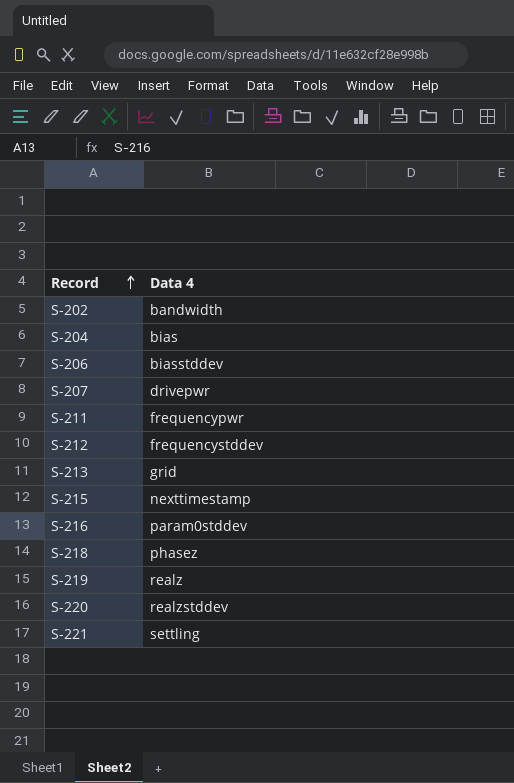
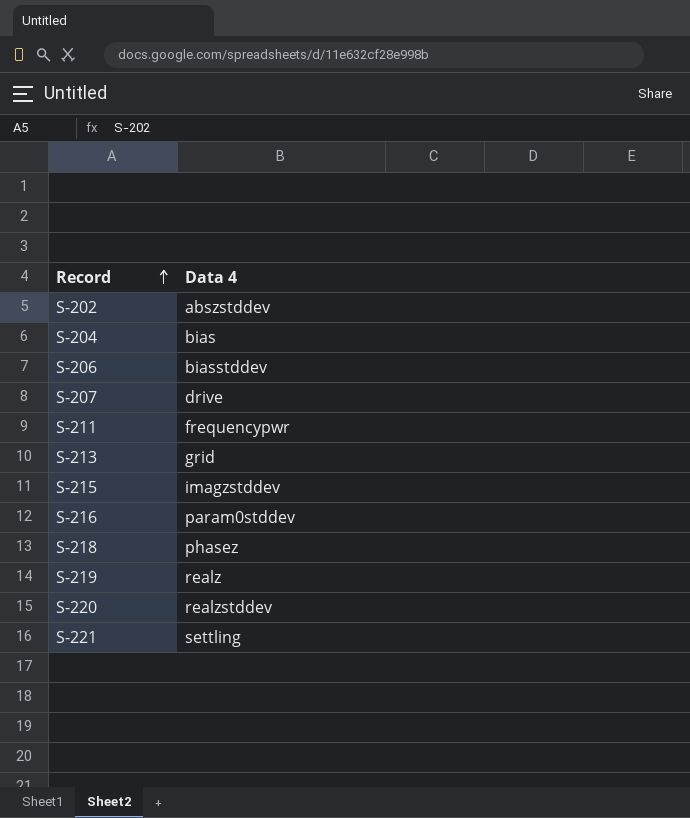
row S-212: frequencystddev -> none
S-202 | Data 4: bandwidth -> abszstddev
S-207 | Data 4: drivepwr -> drive
S-215 | Data 4: nexttimestamp -> imagzstddev

